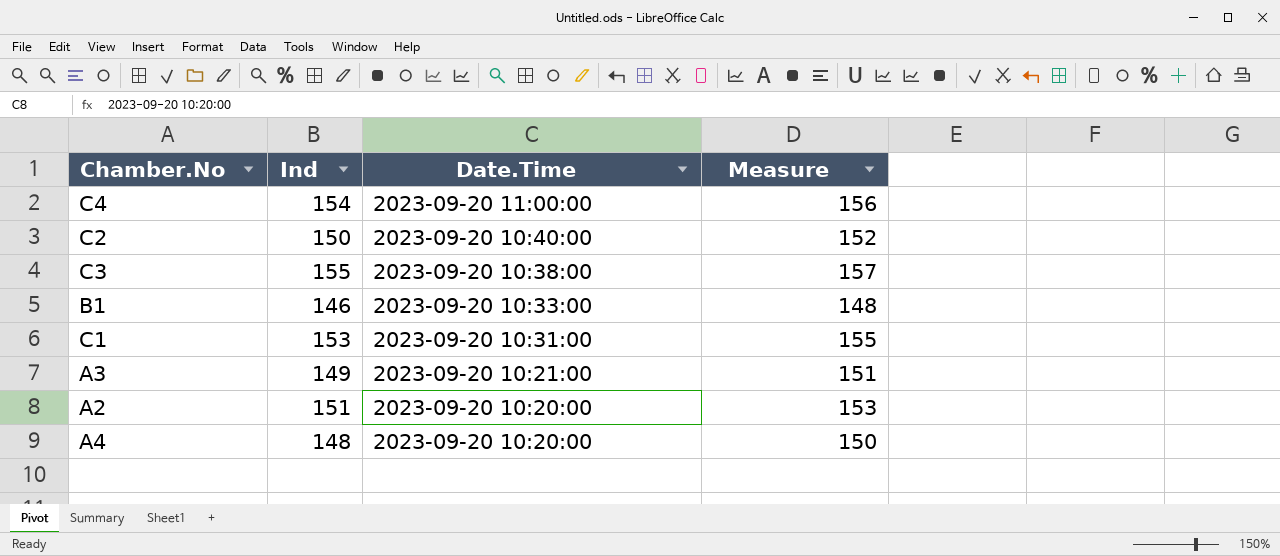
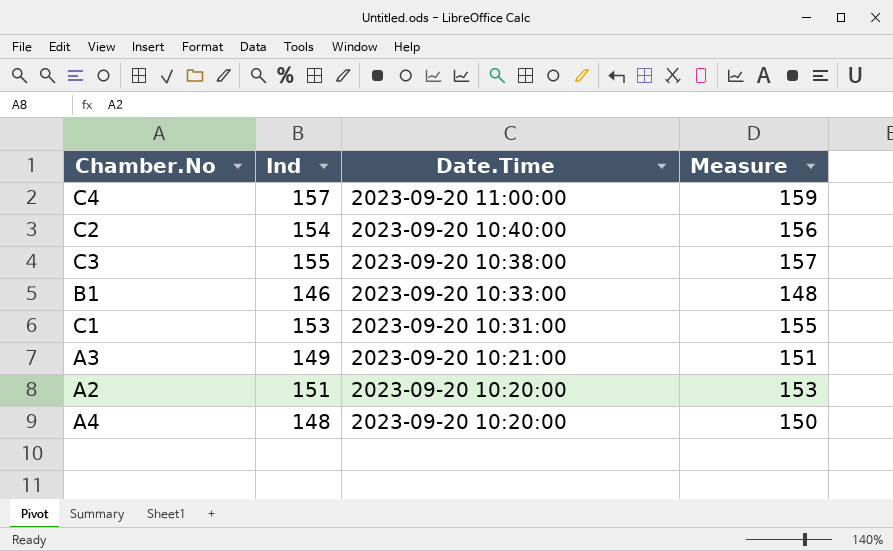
C4 | Ind: 154 -> 157
C4 | Measure: 156 -> 159
C2 | Ind: 150 -> 154
C2 | Measure: 152 -> 156

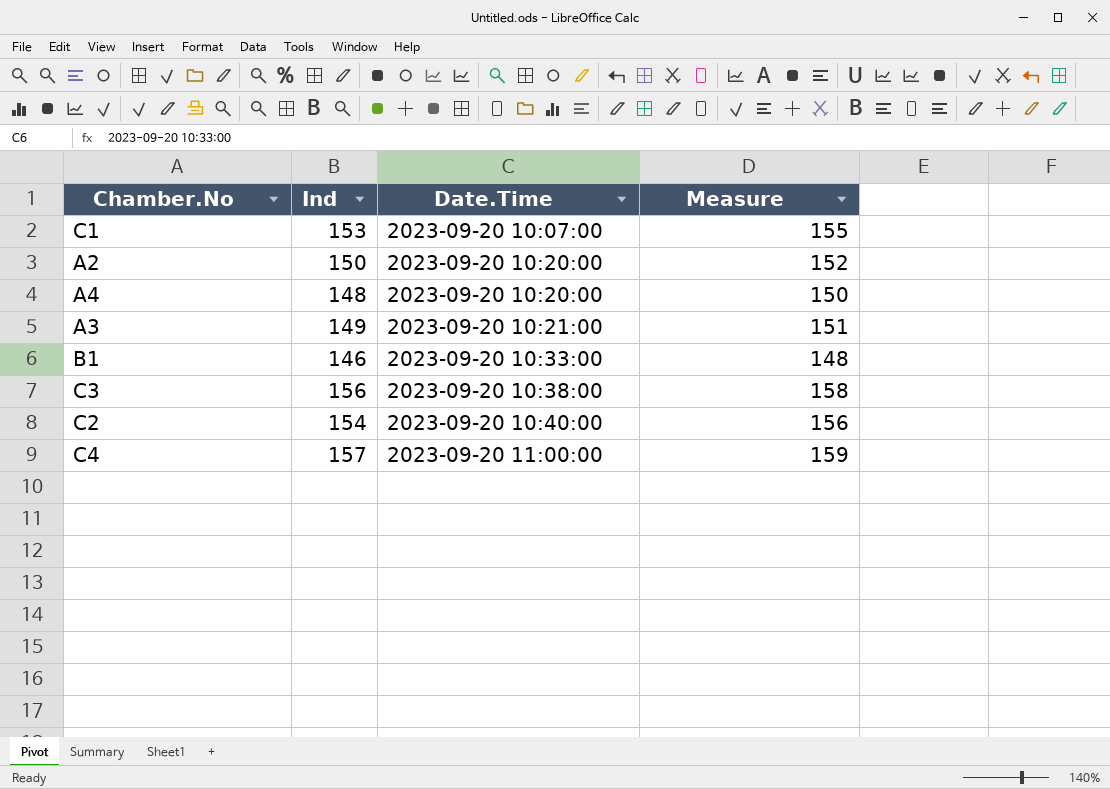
row order: Date.Time descending -> Date.Time ascending
C1 | Date.Time: 2023-09-20 10:31:00 -> 2023-09-20 10:07:00
A2 | Ind: 151 -> 150
A2 | Measure: 153 -> 152
C3 | Ind: 155 -> 156
C3 | Measure: 157 -> 158

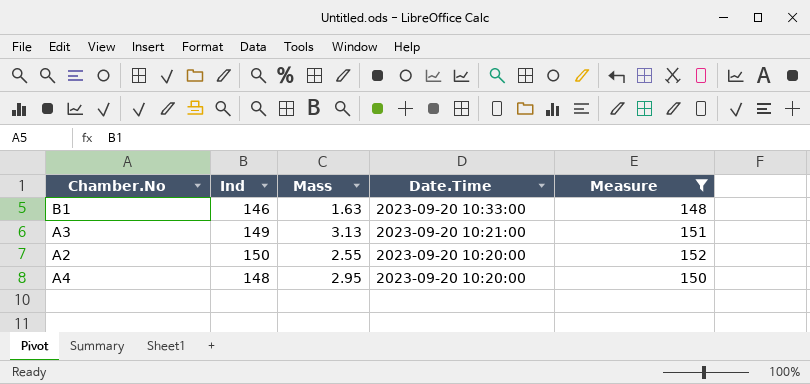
filter: none -> Measure <= 152
row order: Date.Time ascending -> Date.Time descending
column Mass | position: none -> 3

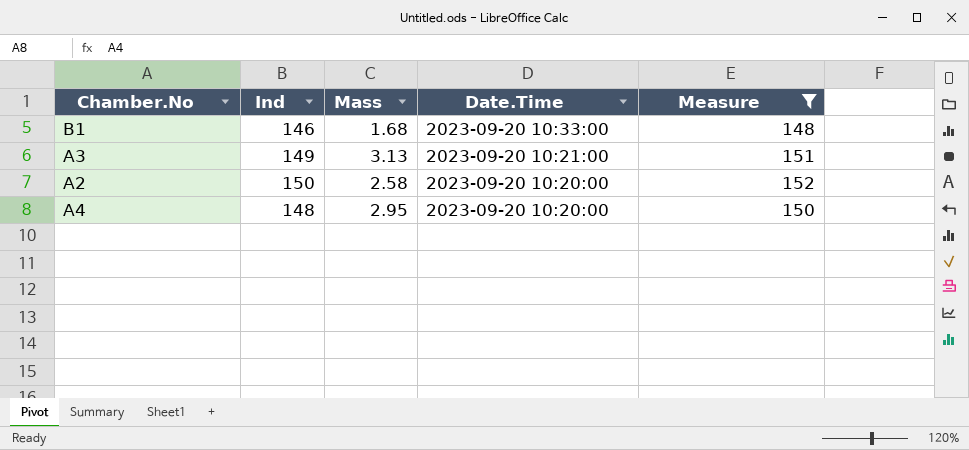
B1 | Mass: 1.63 -> 1.68
A2 | Mass: 2.55 -> 2.58

